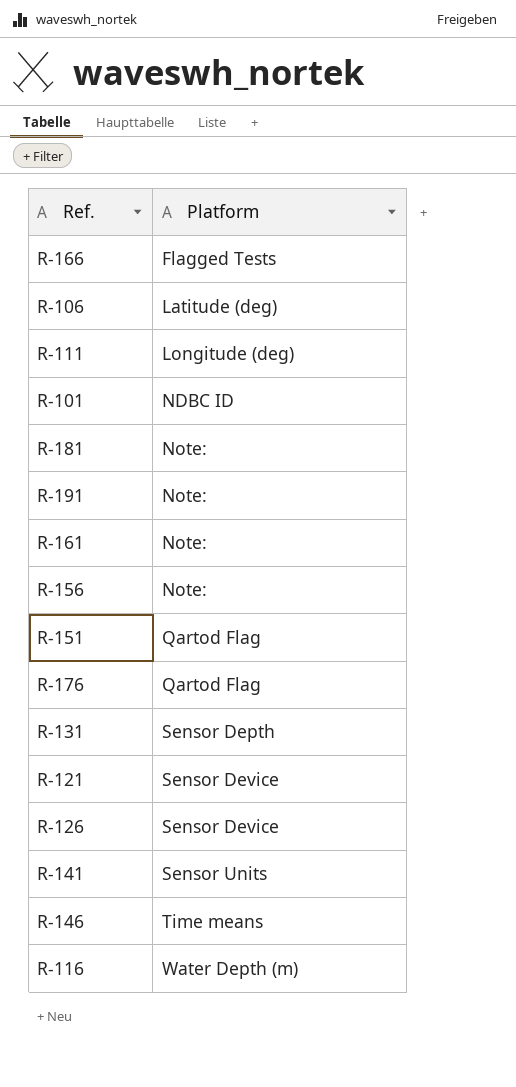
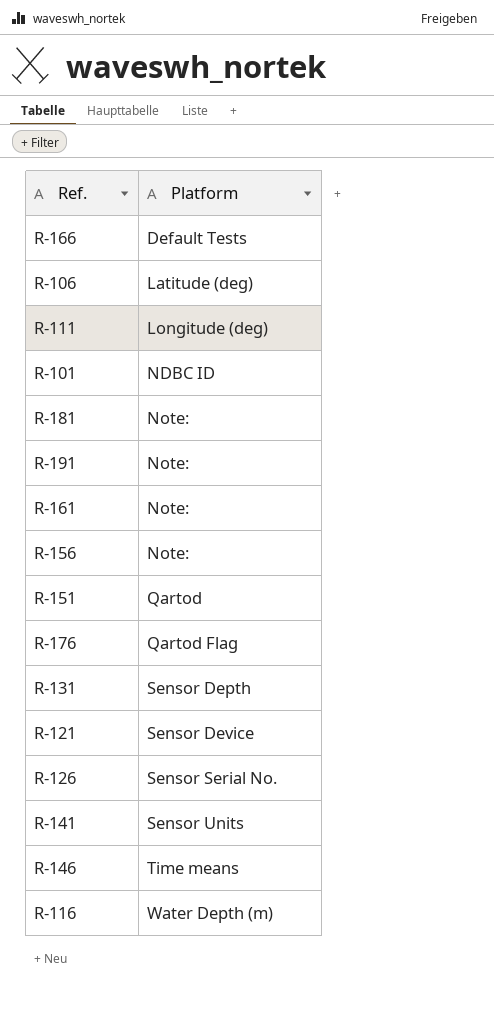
R-166 | Platform: Flagged Tests -> Default Tests
R-151 | Platform: Qartod Flag -> Qartod
R-126 | Platform: Sensor Device -> Sensor Serial No.

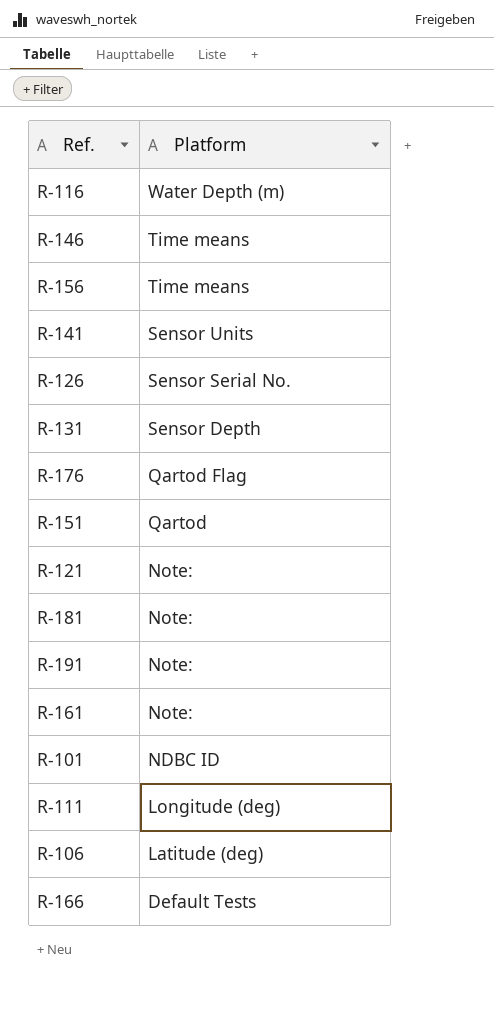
row order: Platform ascending -> Platform descending
R-156 | Platform: Note: -> Time means
R-121 | Platform: Sensor Device -> Note:

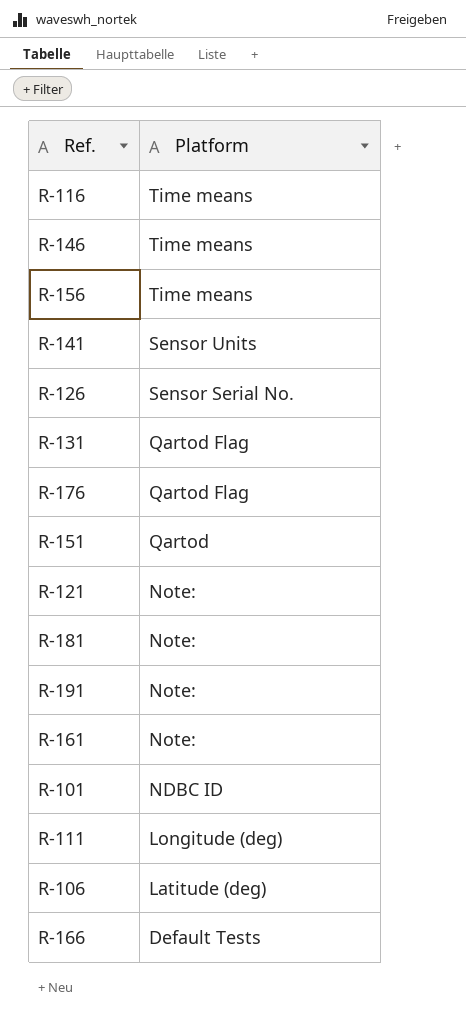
R-116 | Platform: Water Depth (m) -> Time means
R-131 | Platform: Sensor Depth -> Qartod Flag

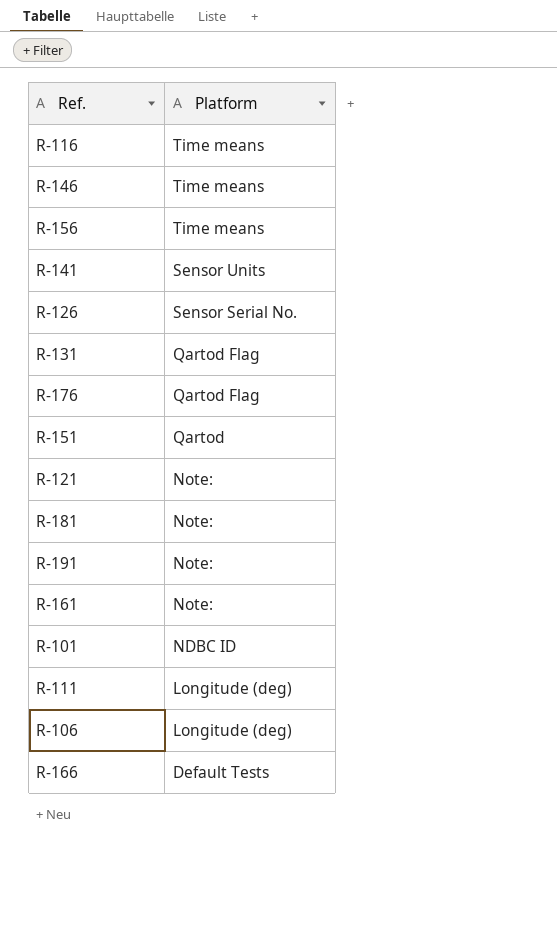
R-106 | Platform: Latitude (deg) -> Longitude (deg)

